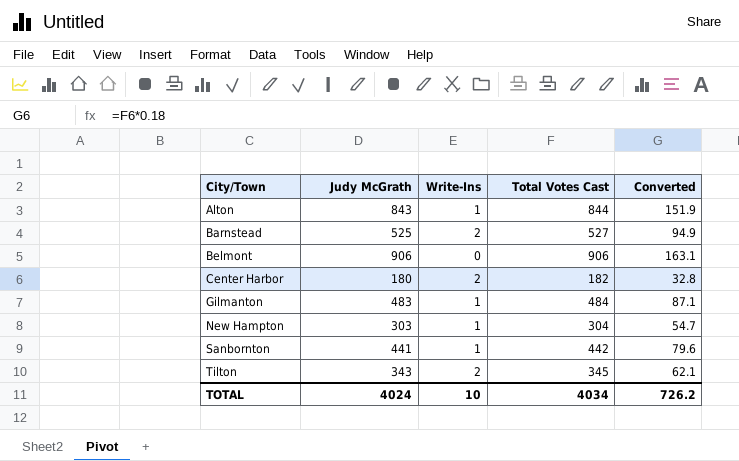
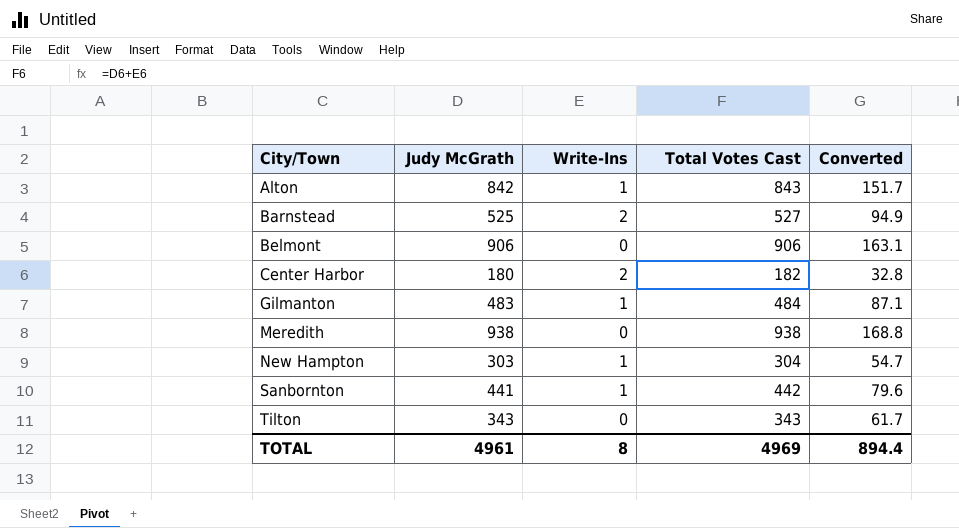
Alton | Judy McGrath: 843 -> 842
Alton | Total Votes Cast: 844 -> 843
Alton | Converted: 151.9 -> 151.7
row Meredith: none -> 938 | 0 | 938 | 168.8
Tilton | Write-Ins: 2 -> 0
Tilton | Total Votes Cast: 345 -> 343
Tilton | Converted: 62.1 -> 61.7
TOTAL | Judy McGrath: 4024 -> 4961
TOTAL | Write-Ins: 10 -> 8
TOTAL | Total Votes Cast: 4034 -> 4969
TOTAL | Converted: 726.2 -> 894.4

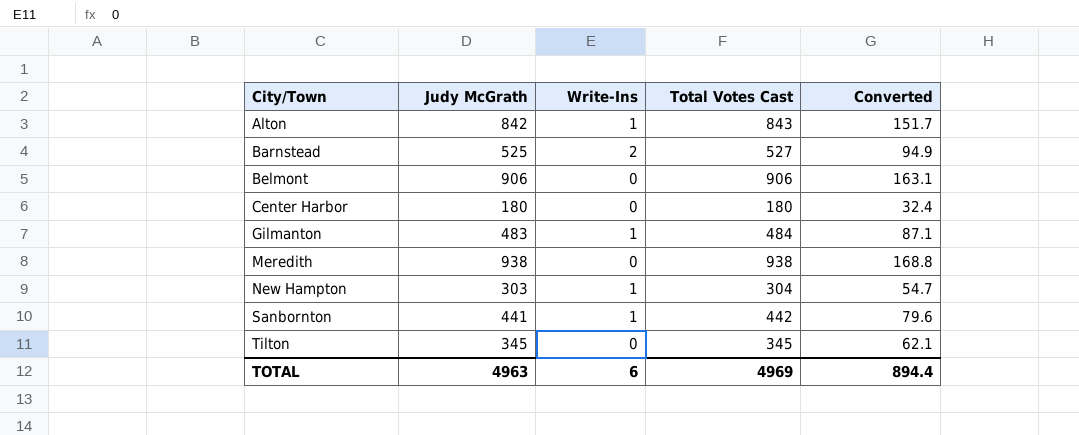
Center Harbor | Write-Ins: 2 -> 0
Center Harbor | Total Votes Cast: 182 -> 180
Center Harbor | Converted: 32.8 -> 32.4
Tilton | Judy McGrath: 343 -> 345
Tilton | Total Votes Cast: 343 -> 345
Tilton | Converted: 61.7 -> 62.1
TOTAL | Judy McGrath: 4961 -> 4963
TOTAL | Write-Ins: 8 -> 6

